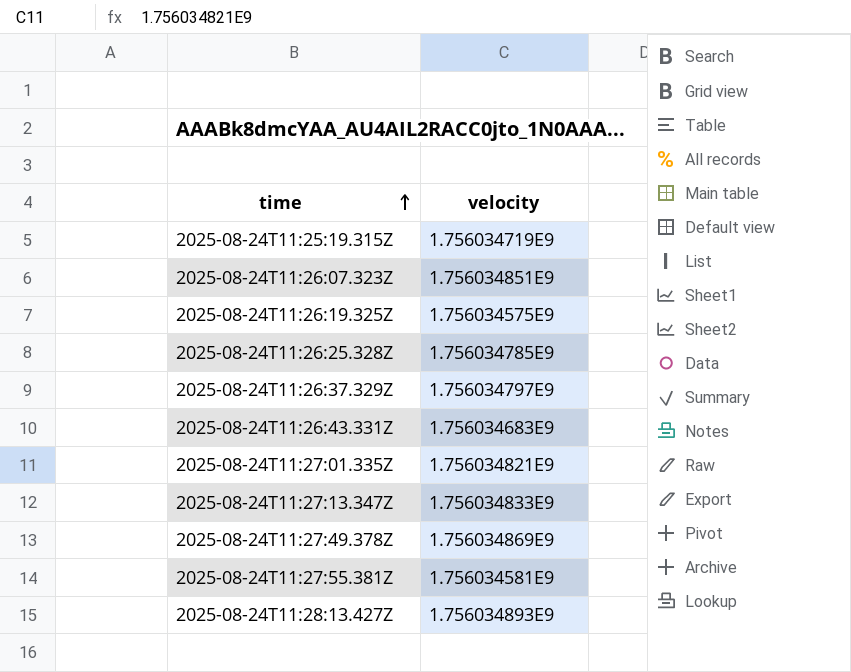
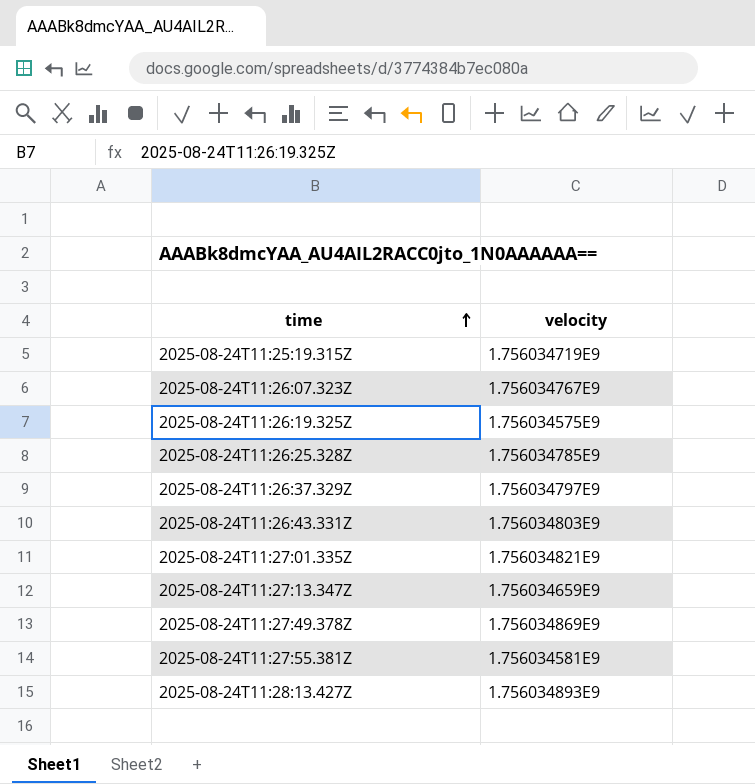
2025-08-24T11:26:07.323Z | velocity: 1.756034851E9 -> 1.756034767E9
2025-08-24T11:26:43.331Z | velocity: 1.756034683E9 -> 1.756034803E9
2025-08-24T11:27:13.347Z | velocity: 1.756034833E9 -> 1.756034659E9

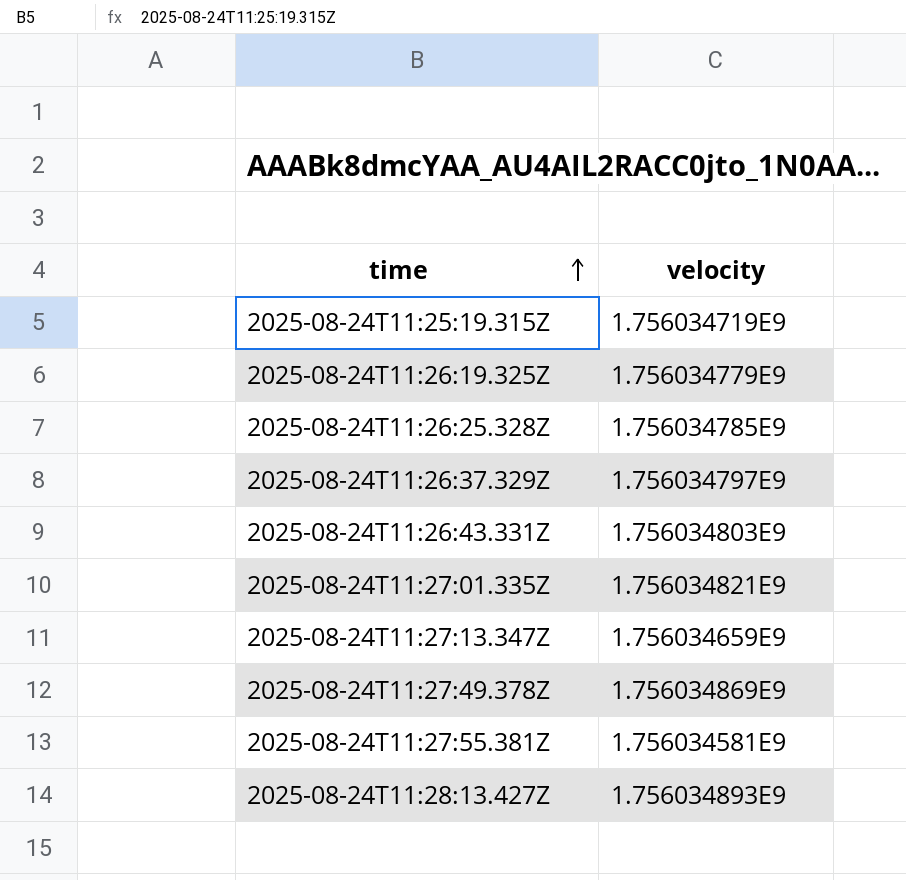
row 2025-08-24T11:26:07.323Z: 1.756034767E9 -> none
2025-08-24T11:26:19.325Z | velocity: 1.756034575E9 -> 1.756034779E9

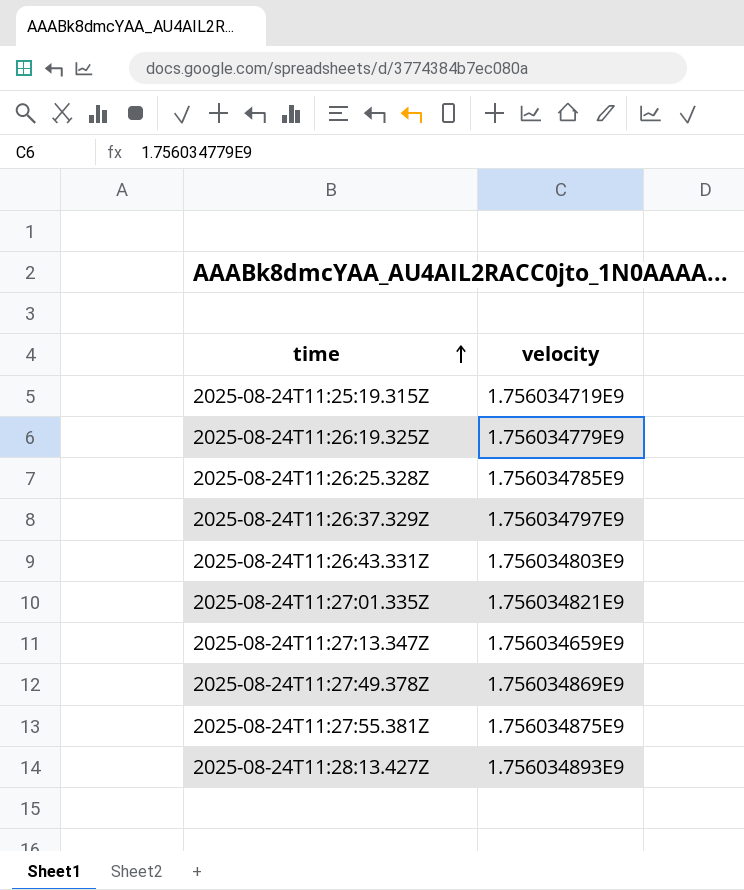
2025-08-24T11:27:55.381Z | velocity: 1.756034581E9 -> 1.756034875E9

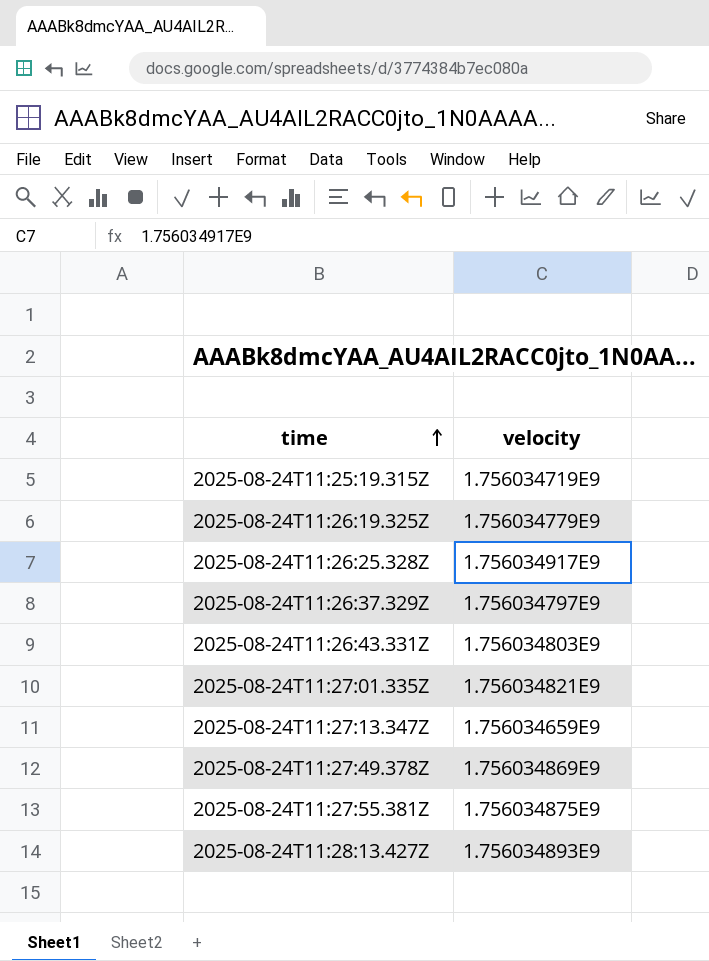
2025-08-24T11:26:25.328Z | velocity: 1.756034785E9 -> 1.756034917E9

